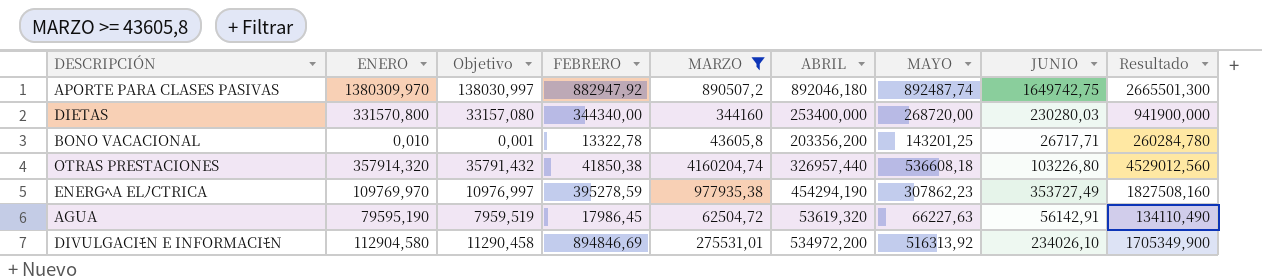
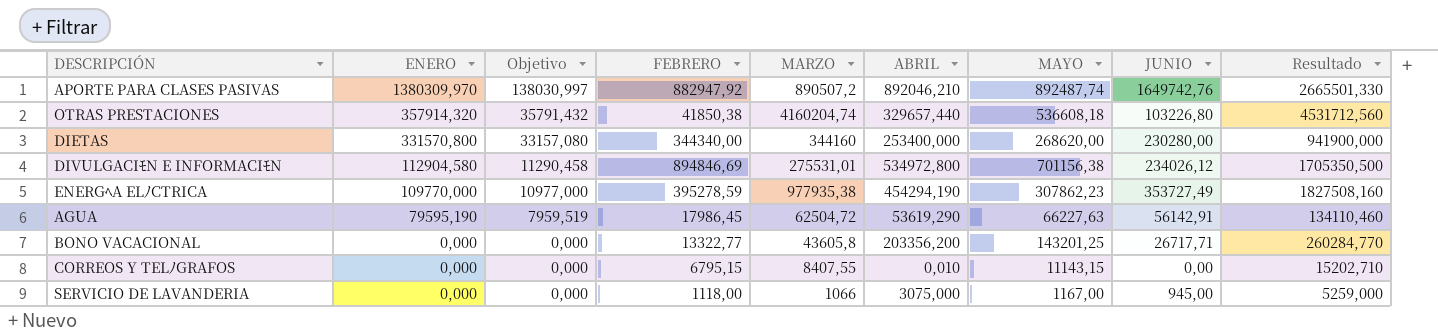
filter: MARZO >= 43605,8 -> none
row order: none -> ENERO descending
APORTE PARA CLASES PASIVAS | ABRIL: 892046,180 -> 892046,210
APORTE PARA CLASES PASIVAS | JUNIO: 1649742,75 -> 1649742,76
APORTE PARA CLASES PASIVAS | Resultado: 2665501,300 -> 2665501,330
OTRAS PRESTACIONES | ABRIL: 326957,440 -> 329657,440
OTRAS PRESTACIONES | Resultado: 4529012,560 -> 4531712,560
DIETAS | MAYO: 268720,00 -> 268620,00
DIETAS | JUNIO: 230280,03 -> 230280,00
DIVULGACIﾓN E INFORMACIﾓN | ABRIL: 534972,200 -> 534972,800
DIVULGACIﾓN E INFORMACIﾓN | MAYO: 516313,92 -> 701156,38
DIVULGACIﾓN E INFORMACIﾓN | JUNIO: 234026,10 -> 234026,12
DIVULGACIﾓN E INFORMACIﾓN | Resultado: 1705349,900 -> 1705350,500
ENERGﾍA ELﾉCTRICA | ENERO: 109769,970 -> 109770,000
ENERGﾍA ELﾉCTRICA | Objetivo: 10976,997 -> 10977,000
AGUA | ABRIL: 53619,320 -> 53619,290
AGUA | Resultado: 134110,490 -> 134110,460
BONO VACACIONAL | ENERO: 0,010 -> 0,000
BONO VACACIONAL | Objetivo: 0,001 -> 0,000
BONO VACACIONAL | FEBRERO: 13322,78 -> 13322,77
BONO VACACIONAL | Resultado: 260284,780 -> 260284,770

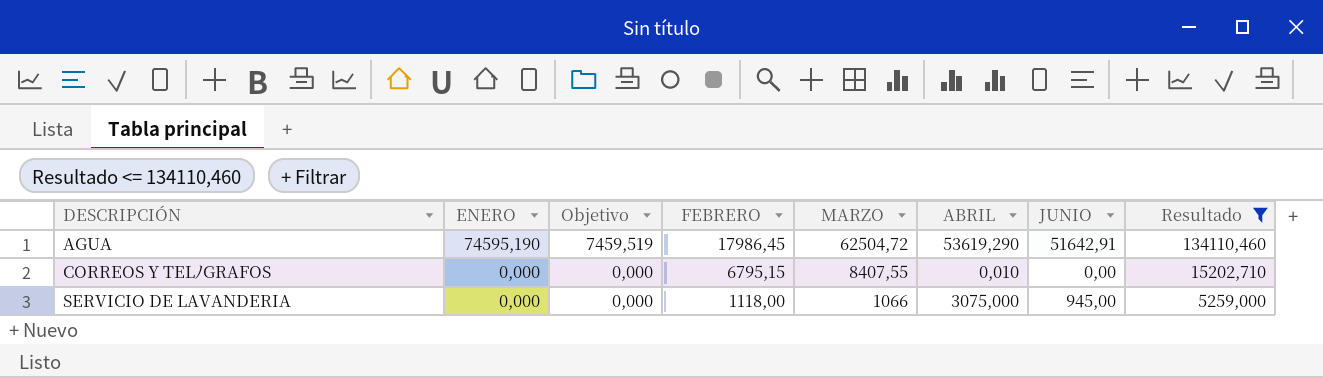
filter: none -> Resultado <= 134110,460
column MAYO | position: 7 -> none
AGUA | ENERO: 79595,190 -> 74595,190
AGUA | Objetivo: 7959,519 -> 7459,519
AGUA | JUNIO: 56142,91 -> 51642,91

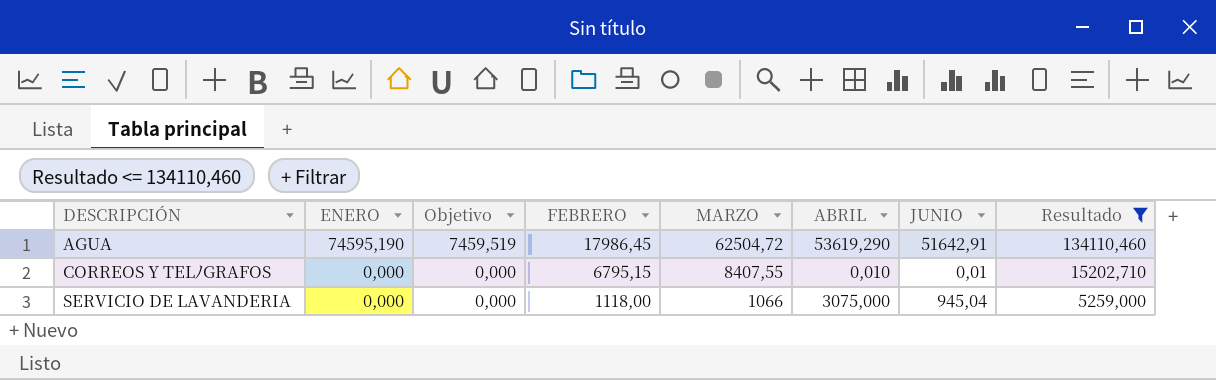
CORREOS Y TELﾉGRAFOS | JUNIO: 0,00 -> 0,01
SERVICIO DE LAVANDERIA | JUNIO: 945,00 -> 945,04

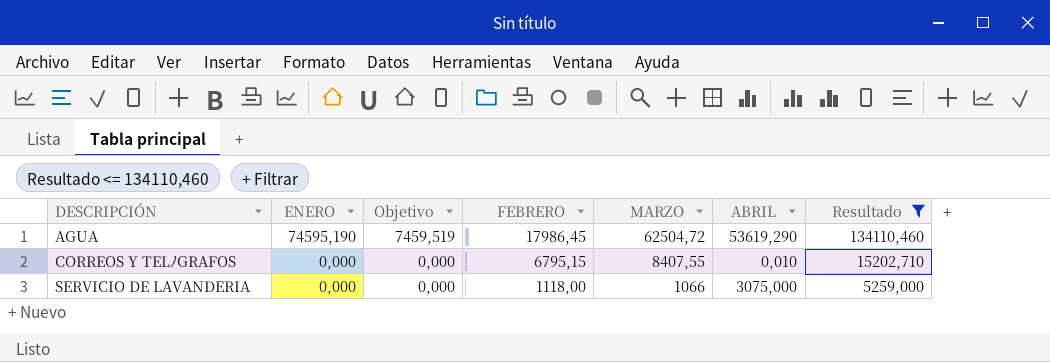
column JUNIO | position: 7 -> none

